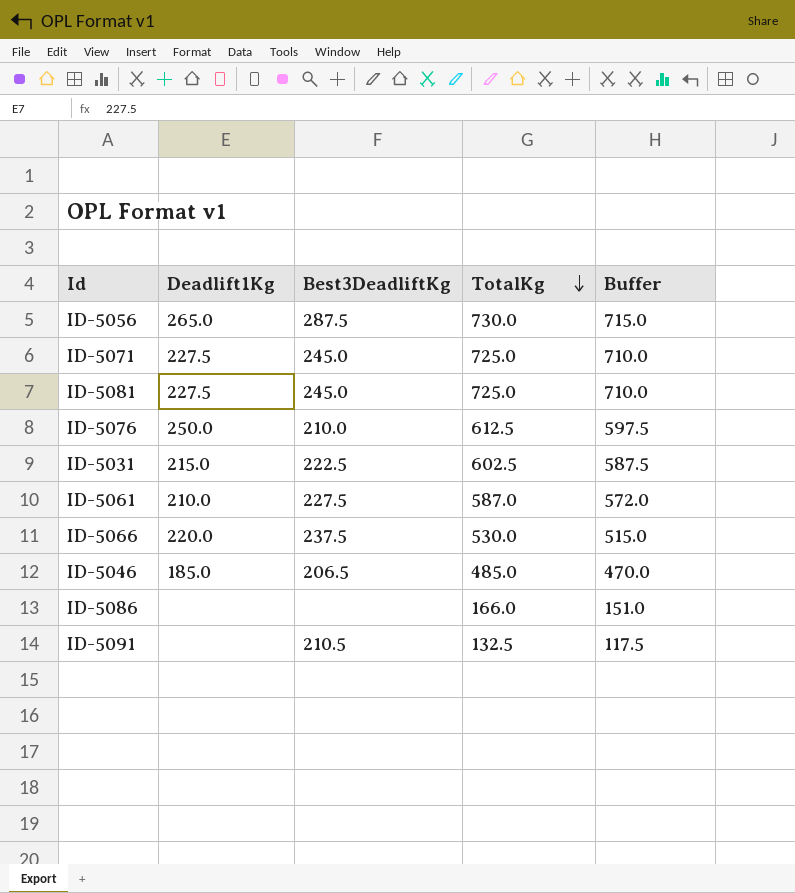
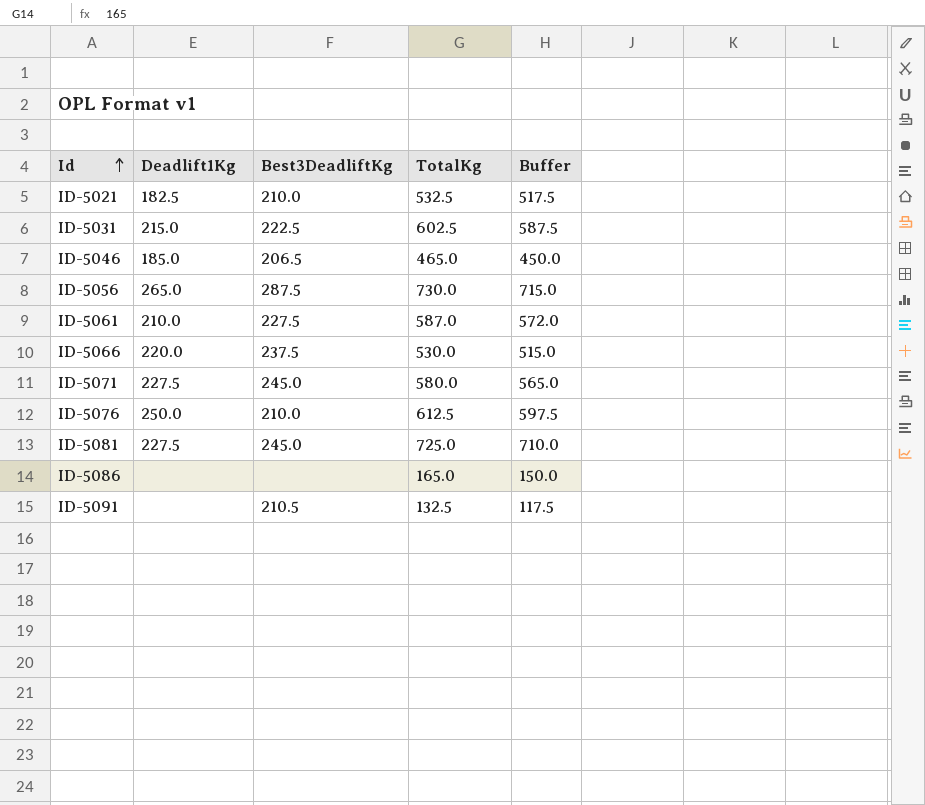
row order: TotalKg descending -> Id ascending
row ID-5021: none -> 182.5 | 210.0 | 532.5 | 517.5
ID-5046 | TotalKg: 485.0 -> 465.0
ID-5046 | Buffer: 470.0 -> 450.0
ID-5071 | TotalKg: 725.0 -> 580.0
ID-5071 | Buffer: 710.0 -> 565.0
ID-5086 | TotalKg: 166.0 -> 165.0
ID-5086 | Buffer: 151.0 -> 150.0

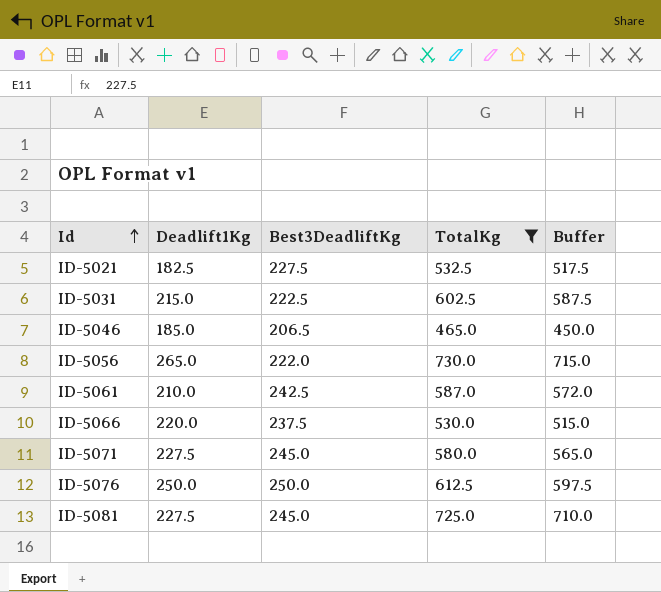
filter: none -> TotalKg >= 465.0
ID-5021 | Best3DeadliftKg: 210.0 -> 227.5
ID-5056 | Best3DeadliftKg: 287.5 -> 222.0
ID-5061 | Best3DeadliftKg: 227.5 -> 242.5
ID-5076 | Best3DeadliftKg: 210.0 -> 250.0

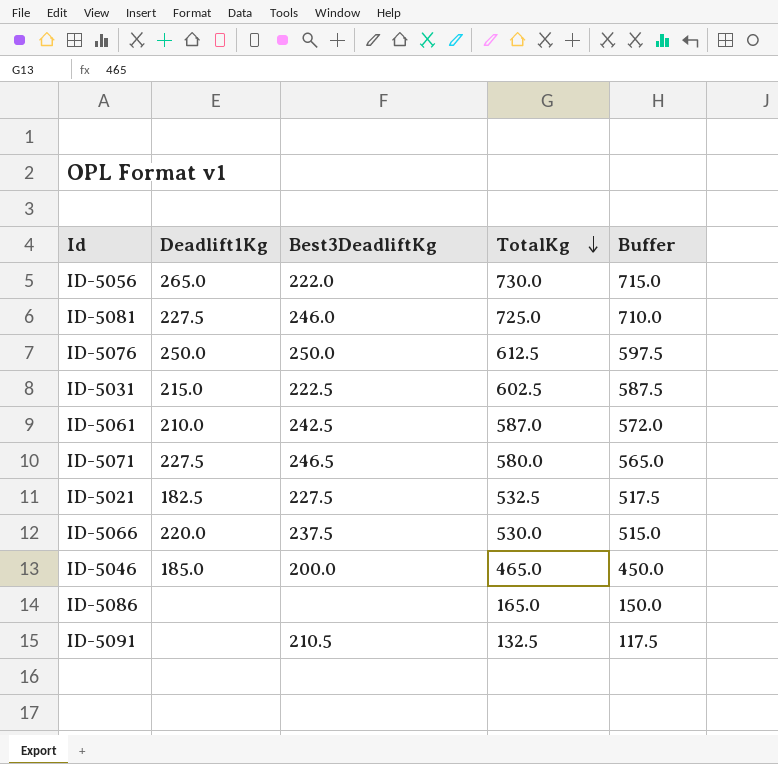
filter: TotalKg >= 465.0 -> none
row order: Id ascending -> TotalKg descending
ID-5081 | Best3DeadliftKg: 245.0 -> 246.0
ID-5071 | Best3DeadliftKg: 245.0 -> 246.5
ID-5046 | Best3DeadliftKg: 206.5 -> 200.0

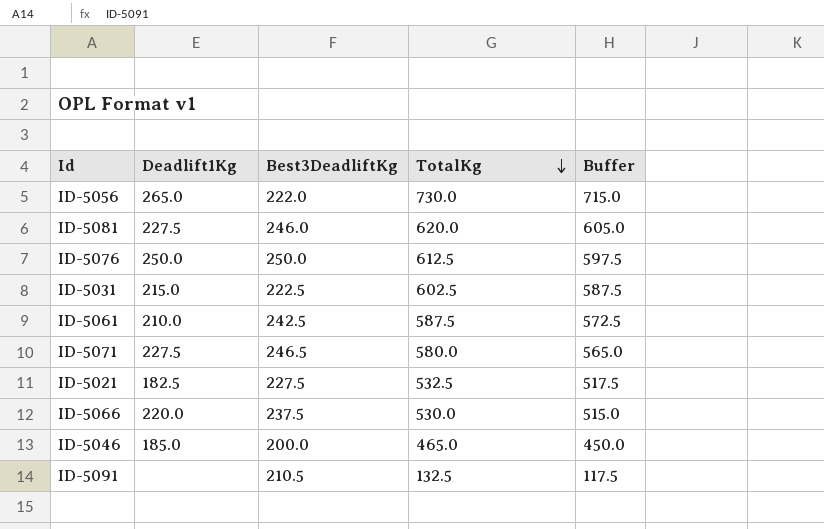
row ID-5086: none | none | 165.0 | 150.0 -> none
ID-5081 | TotalKg: 725.0 -> 620.0
ID-5081 | Buffer: 710.0 -> 605.0
ID-5061 | TotalKg: 587.0 -> 587.5
ID-5061 | Buffer: 572.0 -> 572.5

